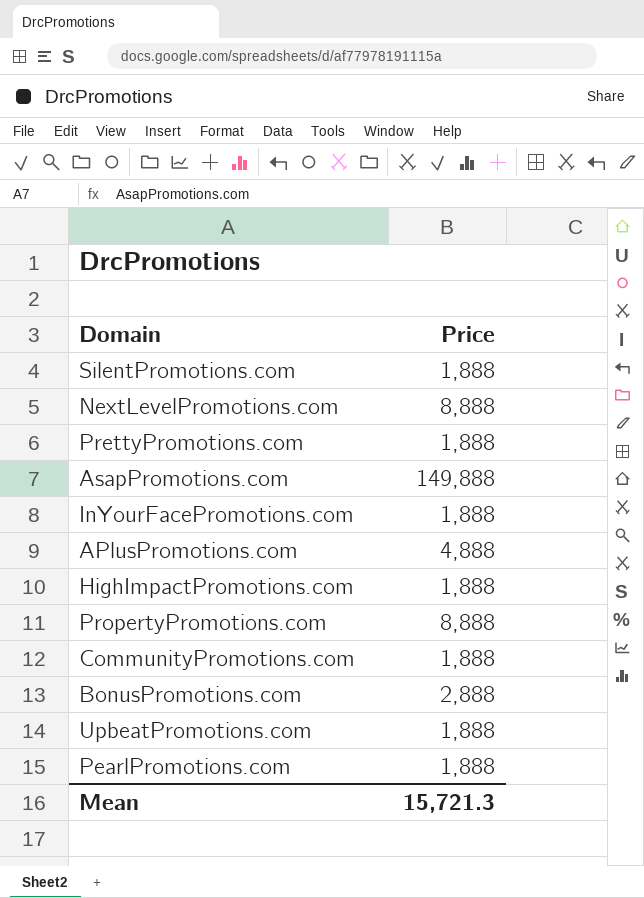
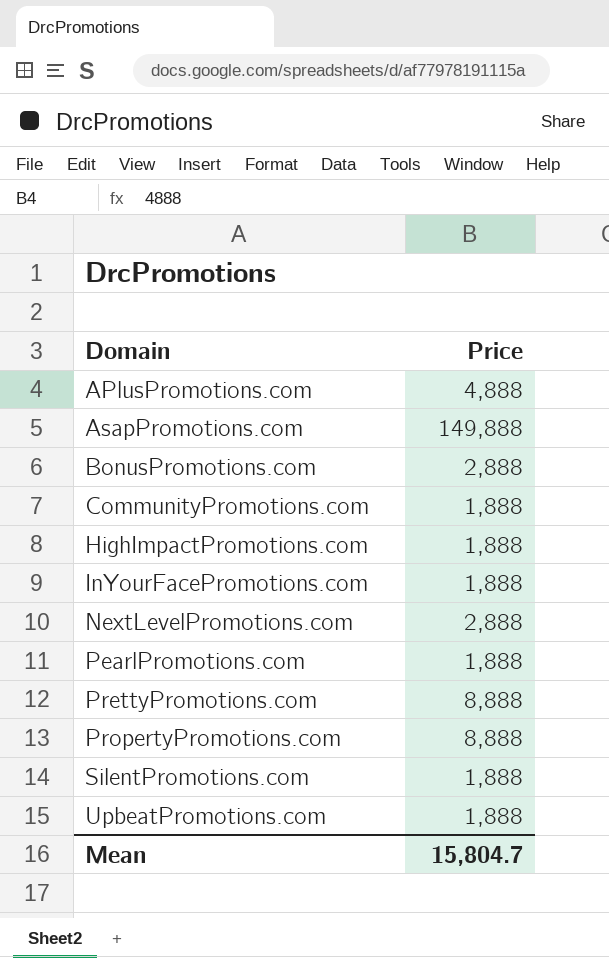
row order: none -> Domain ascending
NextLevelPromotions.com | Price: 8,888 -> 2,888
PrettyPromotions.com | Price: 1,888 -> 8,888
Mean | Price: 15,721.3 -> 15,804.7

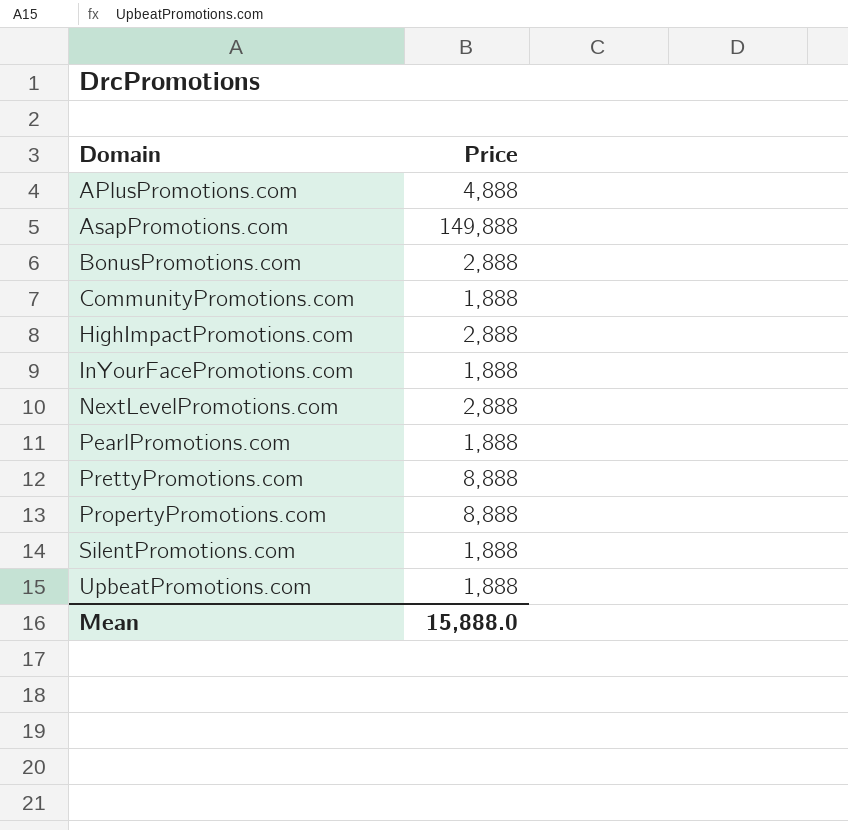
HighImpactPromotions.com | Price: 1,888 -> 2,888
Mean | Price: 15,804.7 -> 15,888.0

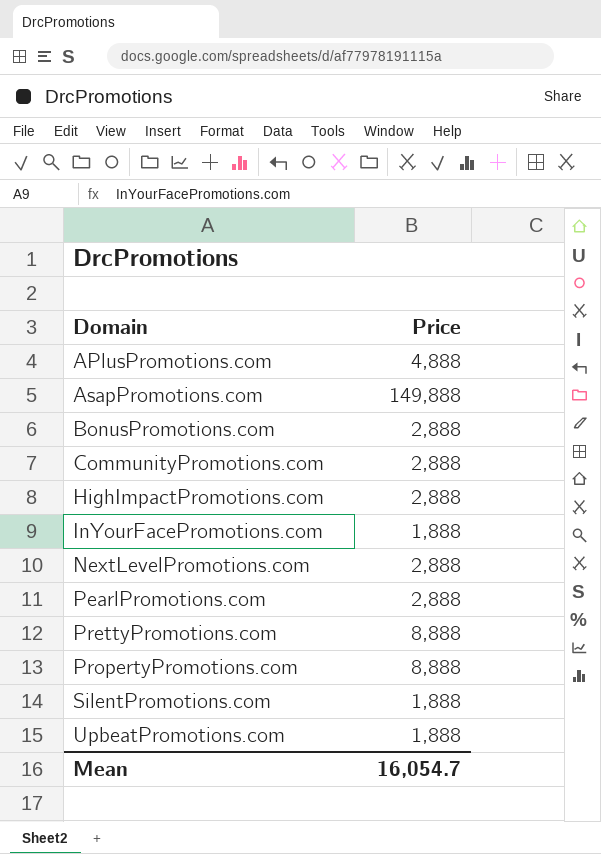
CommunityPromotions.com | Price: 1,888 -> 2,888
PearlPromotions.com | Price: 1,888 -> 2,888
Mean | Price: 15,888.0 -> 16,054.7

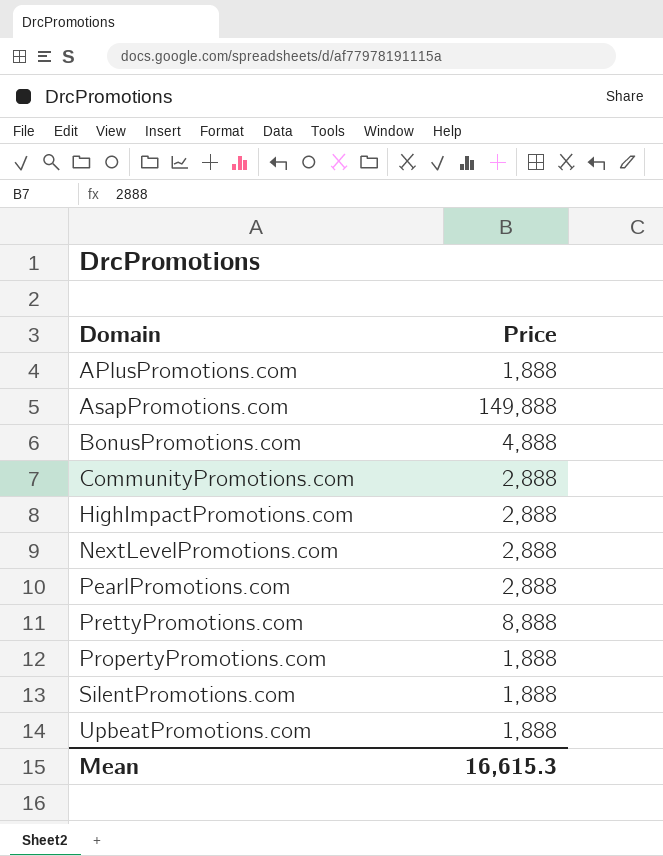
row InYourFacePromotions.com: 1,888 -> none
APlusPromotions.com | Price: 4,888 -> 1,888
BonusPromotions.com | Price: 2,888 -> 4,888
PropertyPromotions.com | Price: 8,888 -> 1,888
Mean | Price: 16,054.7 -> 16,615.3

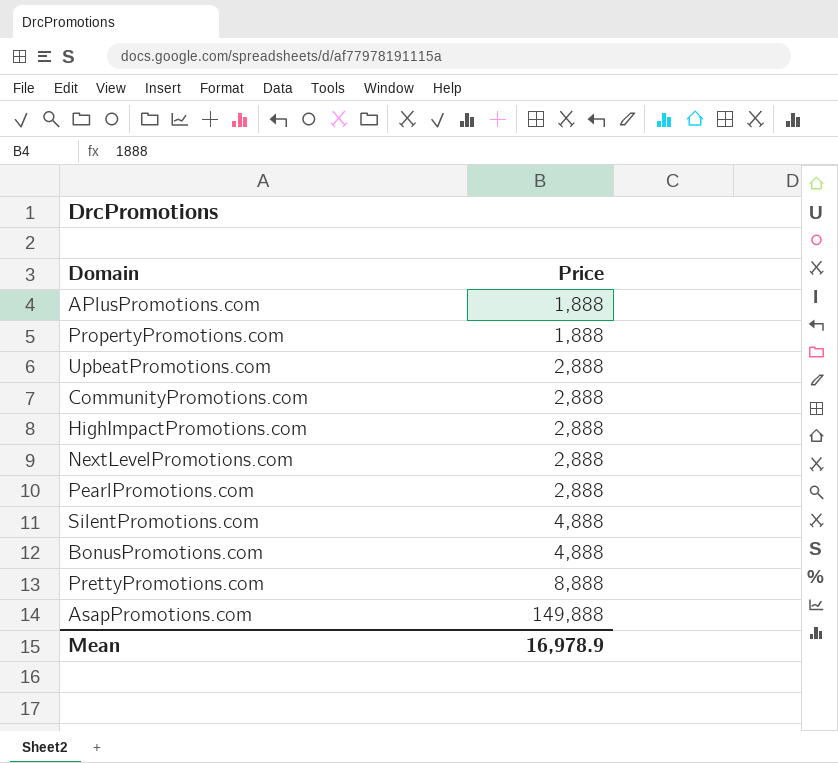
row order: Domain ascending -> Price ascending
UpbeatPromotions.com | Price: 1,888 -> 2,888
SilentPromotions.com | Price: 1,888 -> 4,888
Mean | Price: 16,615.3 -> 16,978.9

